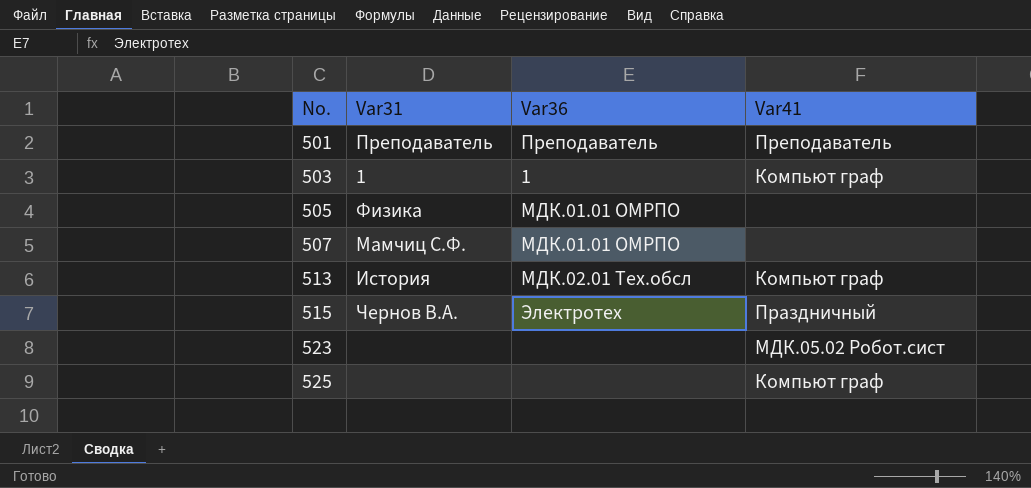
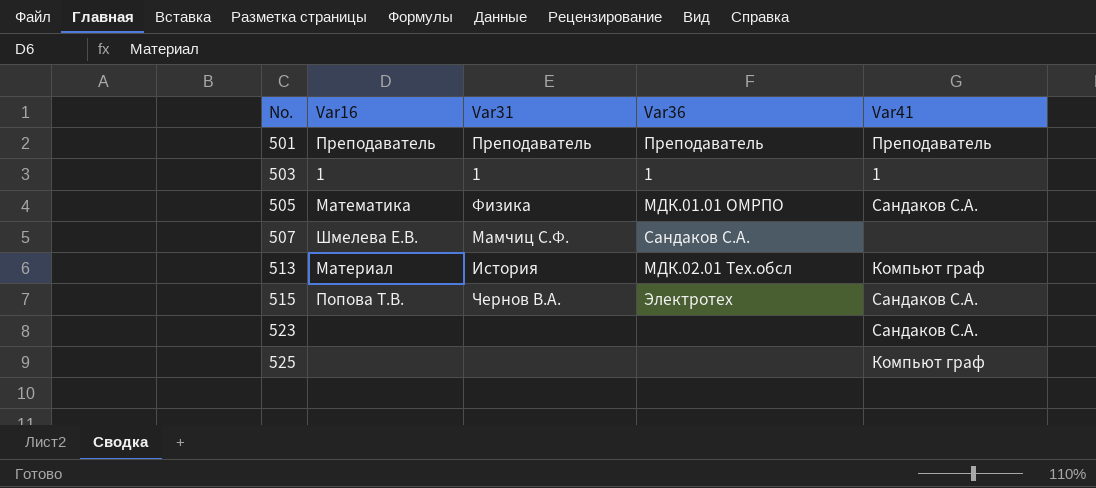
column Var16 | position: none -> 2
503 | Var41: Компьют граф -> 1
505 | Var41: none -> Сандаков С.А.
507 | Var36: МДК.01.01 ОМРПО -> Сандаков С.А.
515 | Var41: Праздничный -> Сандаков С.А.
523 | Var41: МДК.05.02 Робот.сист -> Сандаков С.А.

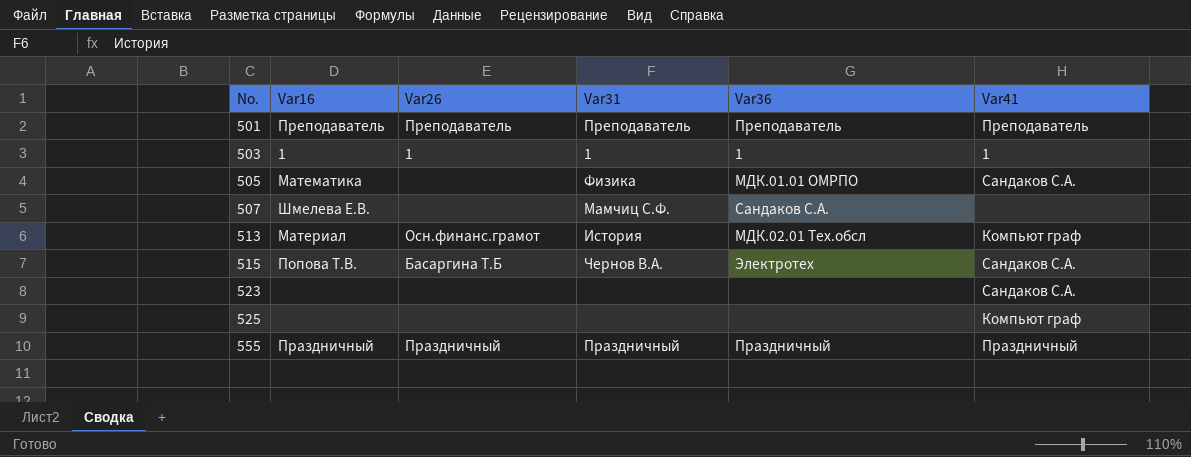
column Var26 | position: none -> 3
row 555: none -> Праздничный | Праздничный | Праздничный | Праздничный | Праздничный

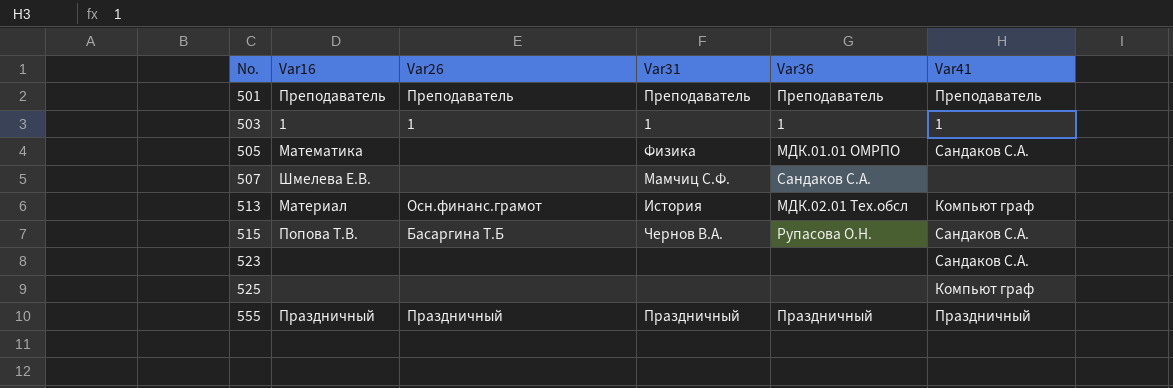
515 | Var36: Электротех -> Рупасова О.Н.

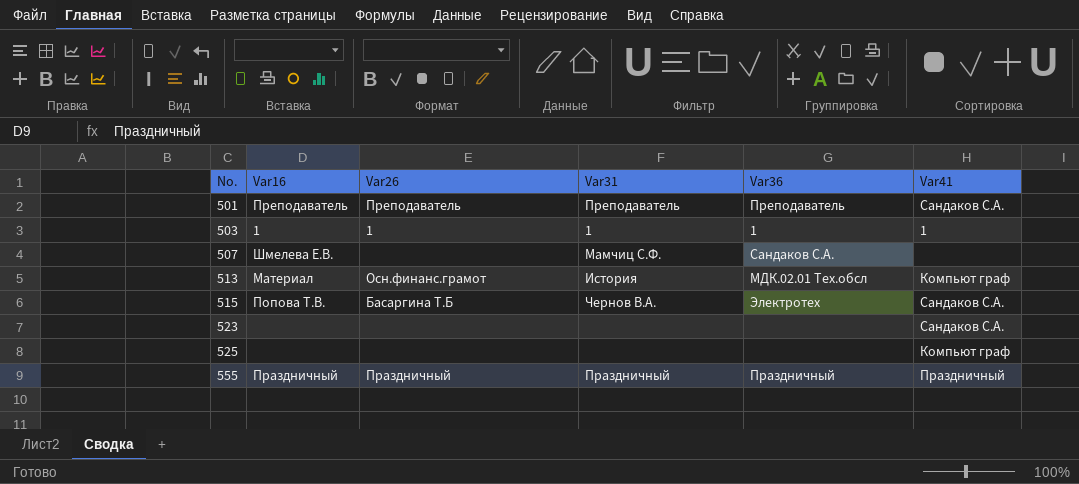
row 505: Математика | none | Физика | МДК.01.01 ОМРПО | Сандаков С.А. -> none
501 | Var41: Преподаватель -> Сандаков С.А.
515 | Var36: Рупасова О.Н. -> Электротех

